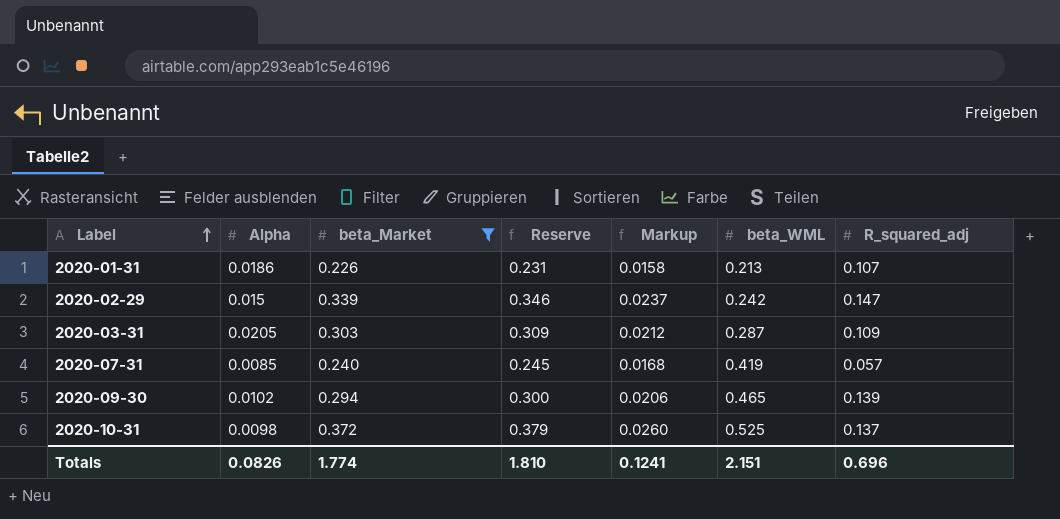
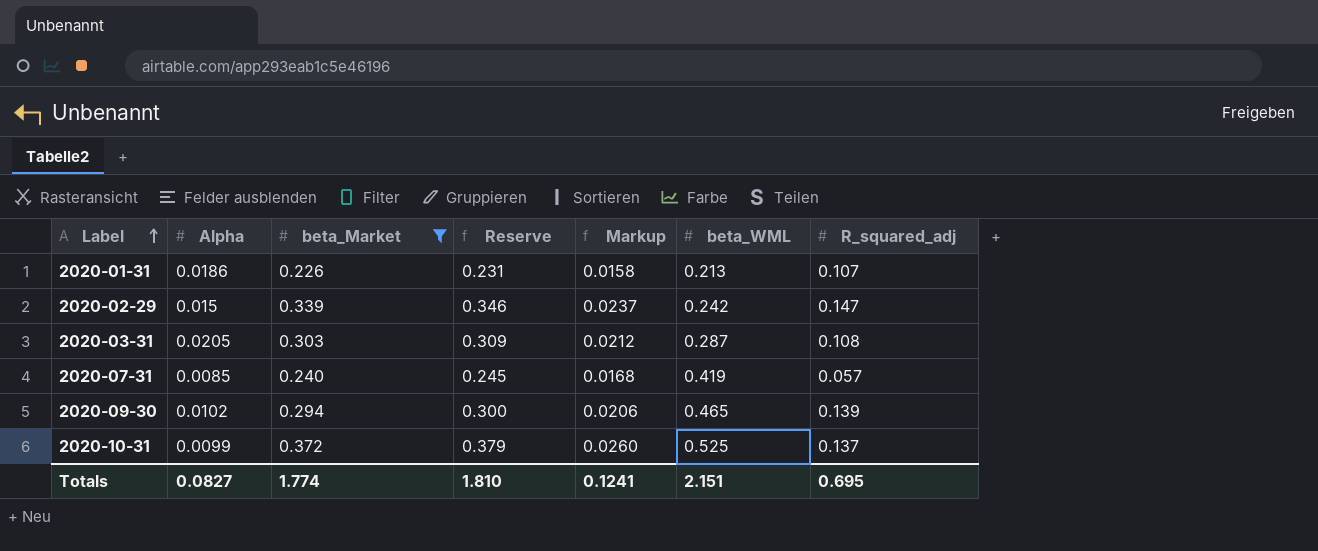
2020-03-31 | R_squared_adj: 0.109 -> 0.108
2020-10-31 | Alpha: 0.0098 -> 0.0099
Totals | Alpha: 0.0826 -> 0.0827
Totals | R_squared_adj: 0.696 -> 0.695

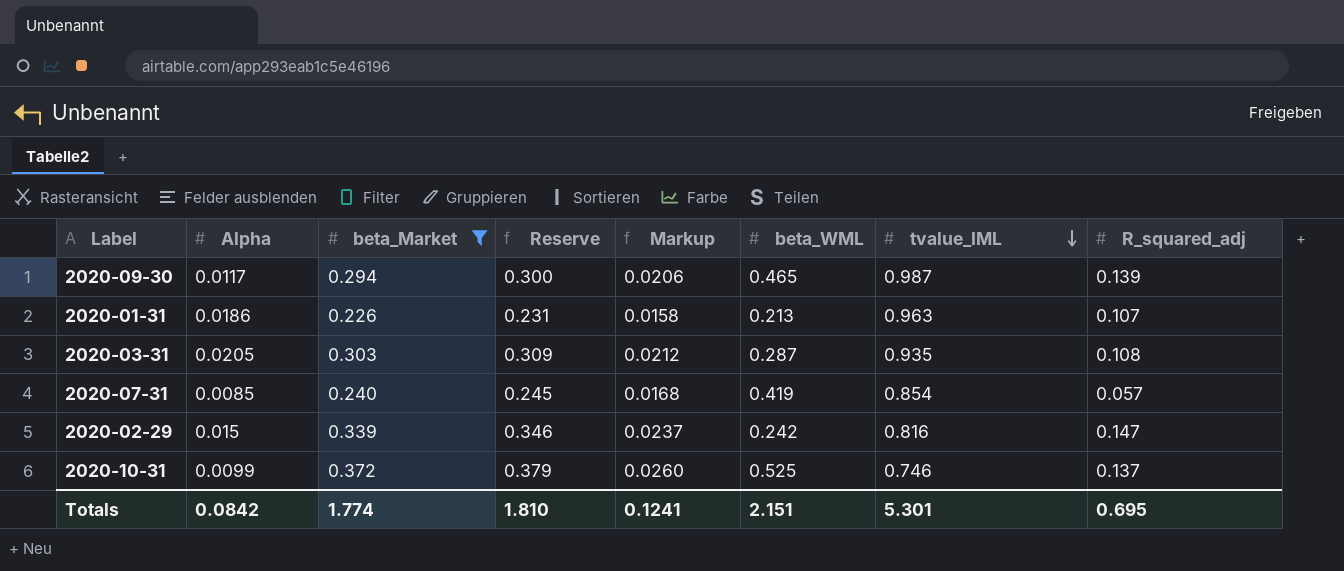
row order: Label ascending -> tvalue_IML descending
column tvalue_IML | position: none -> 7
2020-09-30 | Alpha: 0.0102 -> 0.0117
Totals | Alpha: 0.0827 -> 0.0842

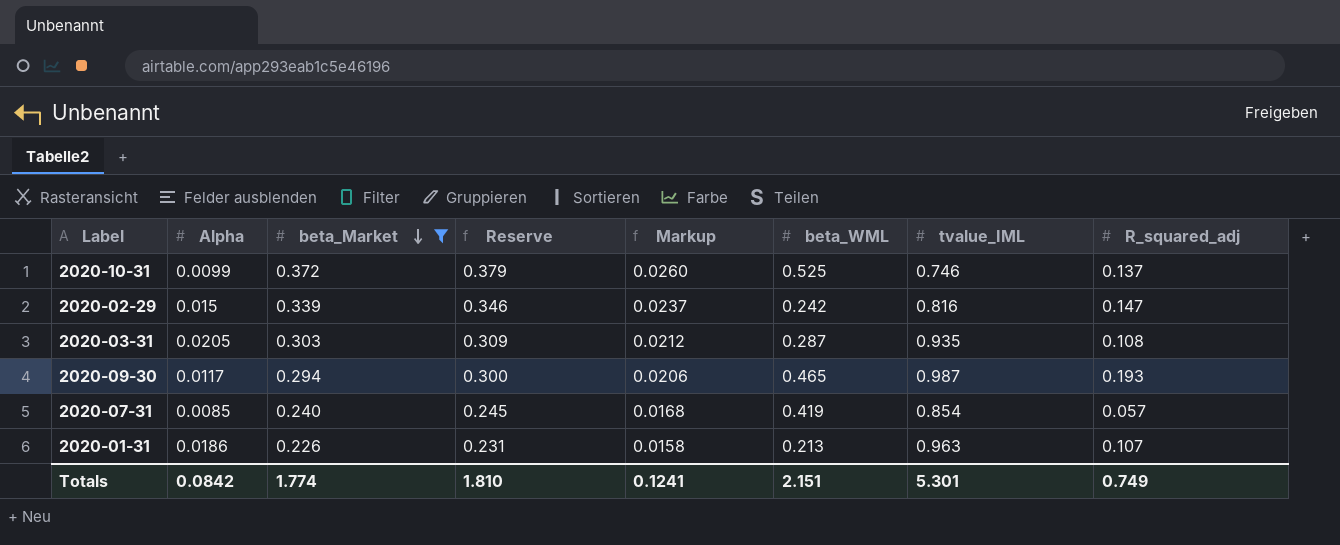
row order: tvalue_IML descending -> beta_Market descending
2020-09-30 | R_squared_adj: 0.139 -> 0.193
Totals | R_squared_adj: 0.695 -> 0.749

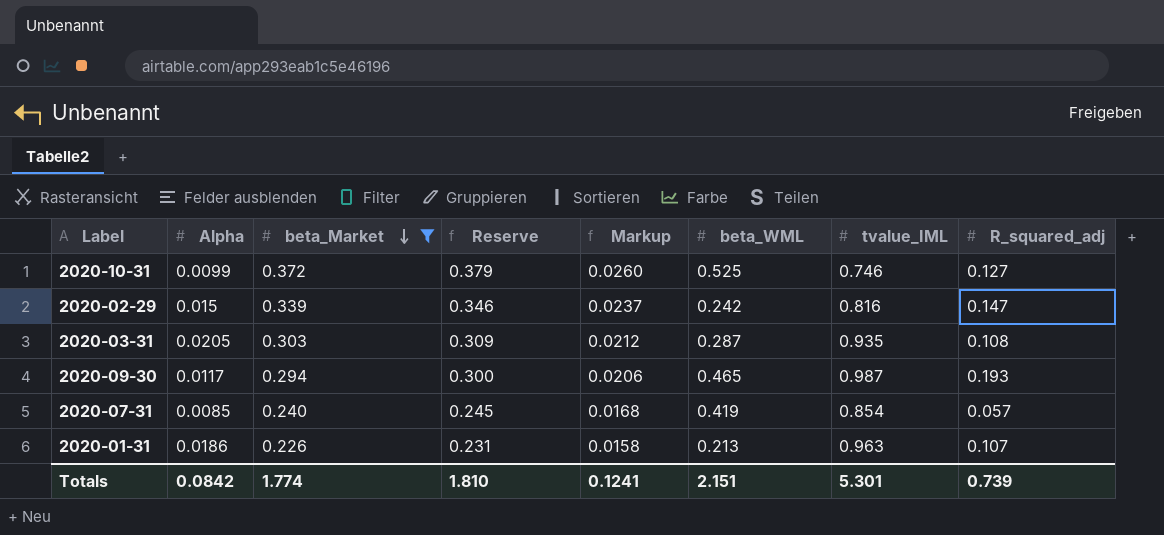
2020-10-31 | R_squared_adj: 0.137 -> 0.127
Totals | R_squared_adj: 0.749 -> 0.739

